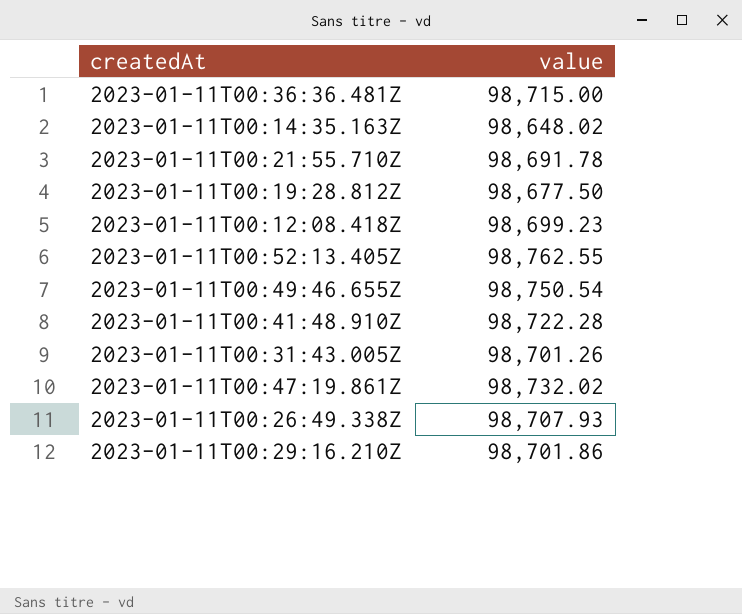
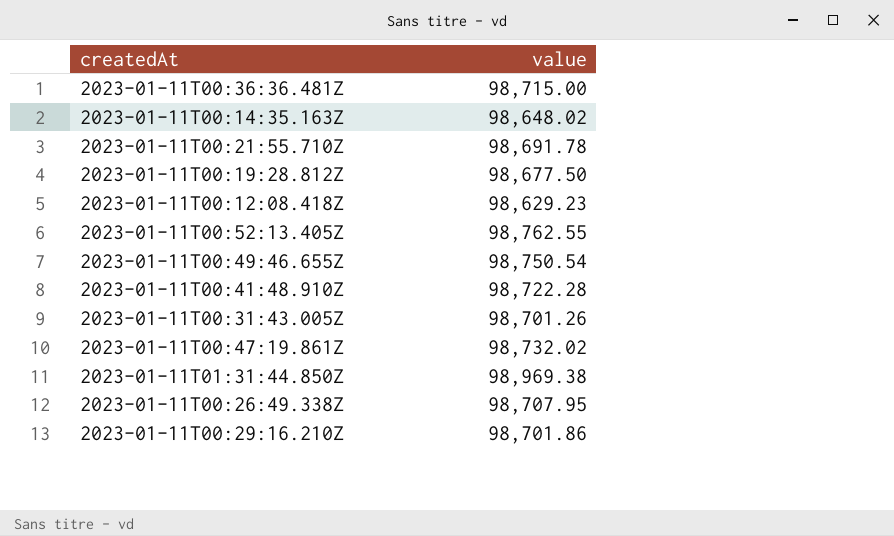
2023-01-11T00:12:08.418Z | value: 98,699.23 -> 98,629.23
row 2023-01-11T01:31:44.850Z: none -> 98,969.38
2023-01-11T00:26:49.338Z | value: 98,707.93 -> 98,707.95

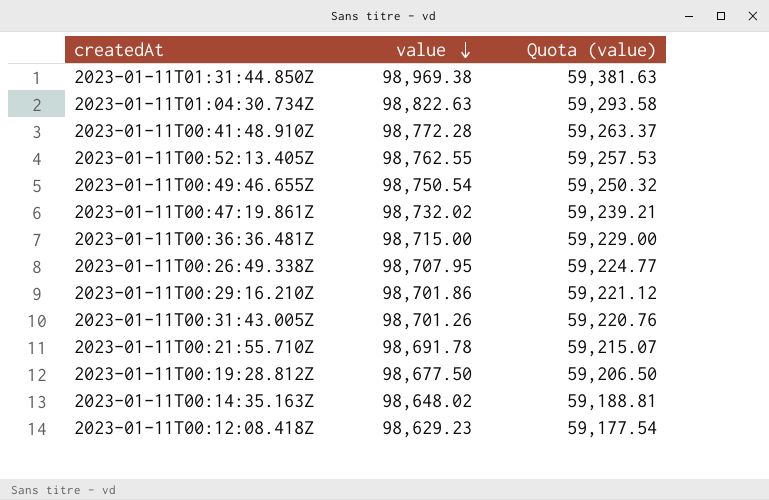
row order: none -> value descending
column Quota (value) | formula: none -> [value] * 0.6
row 2023-01-11T01:04:30.734Z: none -> 98,822.63 | 59,293.58
2023-01-11T00:41:48.910Z | value: 98,722.28 -> 98,772.28

